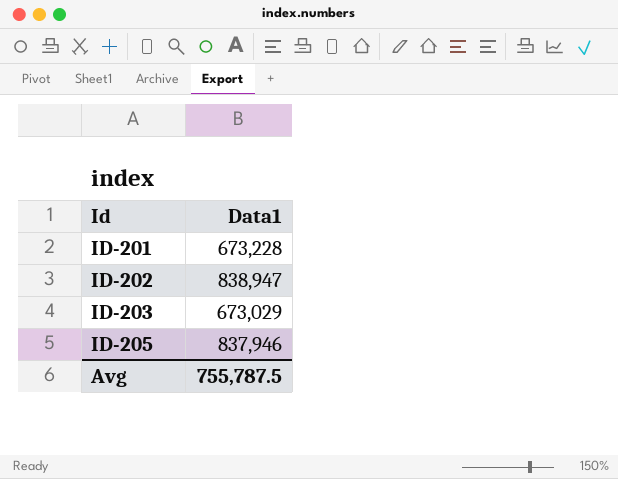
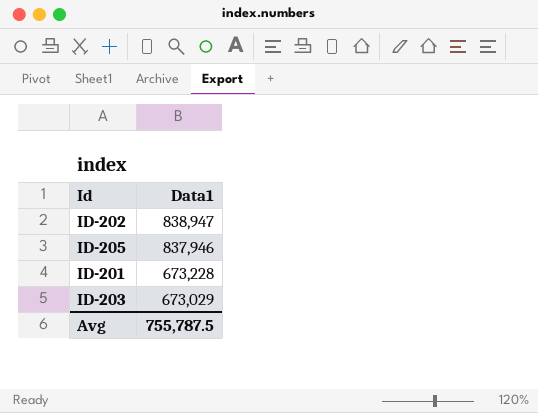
row order: Id ascending -> Data1 descending

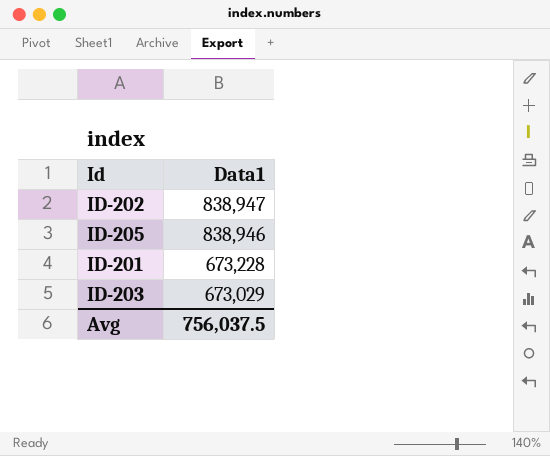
ID-205 | Data1: 837,946 -> 838,946
Avg | Data1: 755,787.5 -> 756,037.5

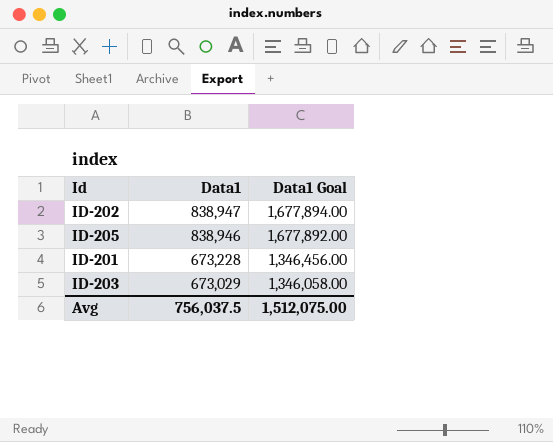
column Data1 Goal | formula: none -> [Data1] * 2

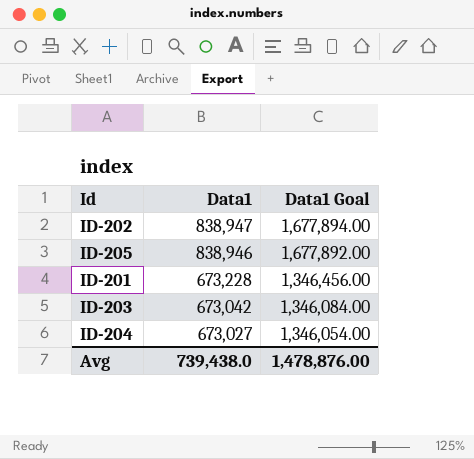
ID-203 | Data1: 673,029 -> 673,042
ID-203 | Data1 Goal: 1,346,058.00 -> 1,346,084.00
row ID-204: none -> 673,027 | 1,346,054.00
Avg | Data1: 756,037.5 -> 739,438.0
Avg | Data1 Goal: 1,512,075.00 -> 1,478,876.00

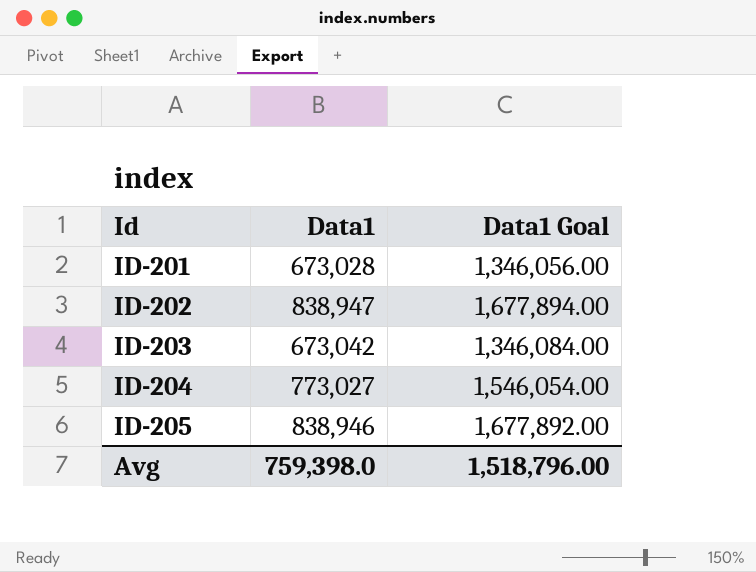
row order: Data1 descending -> Id ascending
ID-201 | Data1: 673,228 -> 673,028
ID-201 | Data1 Goal: 1,346,456.00 -> 1,346,056.00
ID-204 | Data1: 673,027 -> 773,027
ID-204 | Data1 Goal: 1,346,054.00 -> 1,546,054.00
Avg | Data1: 739,438.0 -> 759,398.0
Avg | Data1 Goal: 1,478,876.00 -> 1,518,796.00

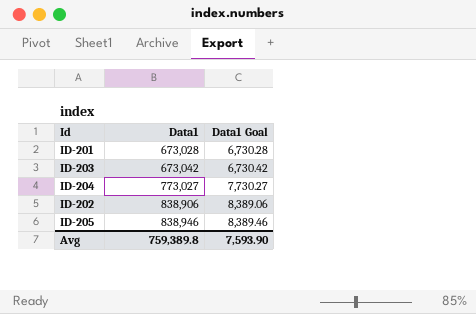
row order: Id ascending -> Data1 ascending
column Data1 Goal | formula: [Data1] * 2 -> [Data1] * 0.01
ID-202 | Data1: 838,947 -> 838,906
Avg | Data1: 759,398.0 -> 759,389.8
Avg | Data1 Goal: 1,518,796.00 -> 7,593.90

